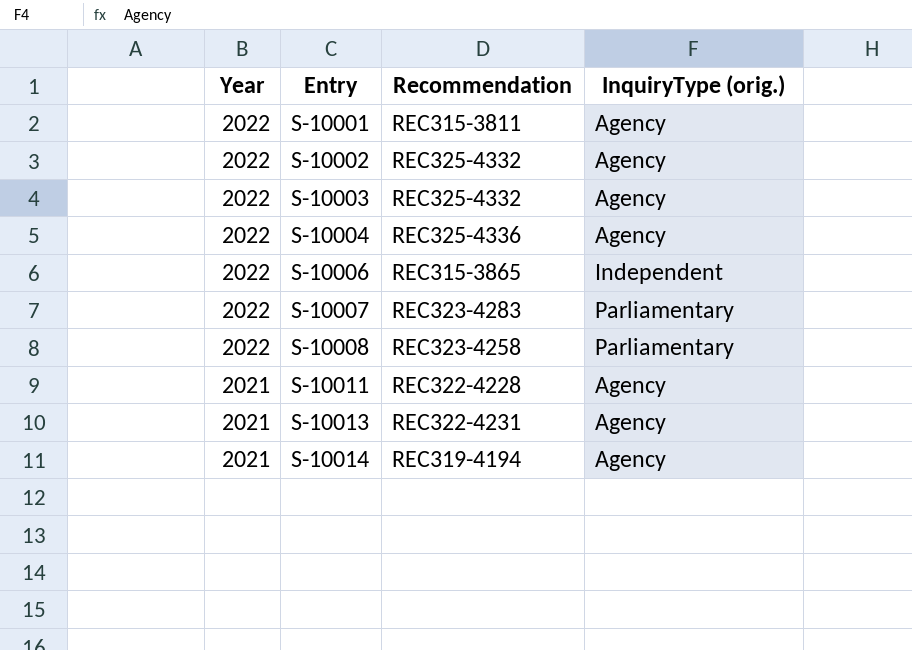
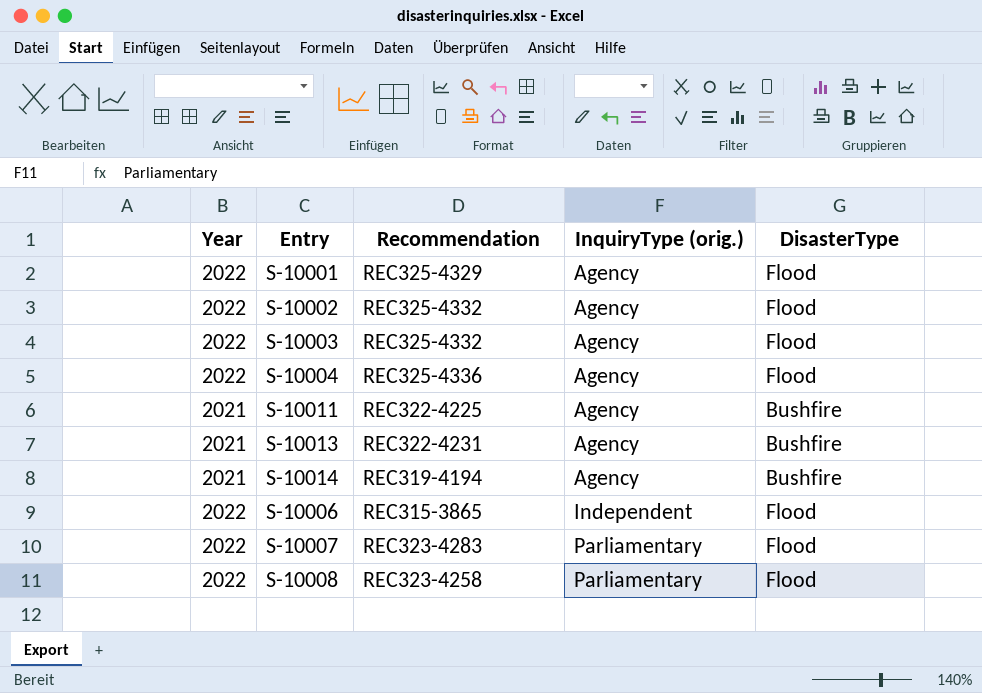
row order: Year descending -> InquiryType (orig.) ascending
column DisasterType | position: none -> 5
S-10001 | Recommendation: REC315-3811 -> REC325-4329
S-10011 | Recommendation: REC322-4228 -> REC322-4225

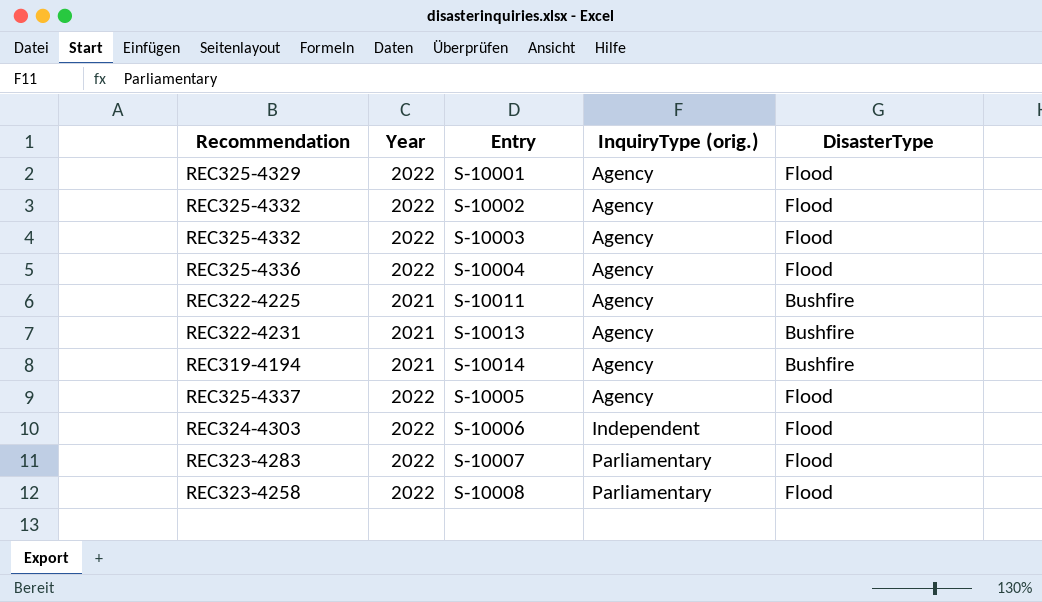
column Recommendation | position: 3 -> 1
row S-10005: none -> REC325-4337 | 2022 | Agency | Flood
S-10006 | Recommendation: REC315-3865 -> REC324-4303

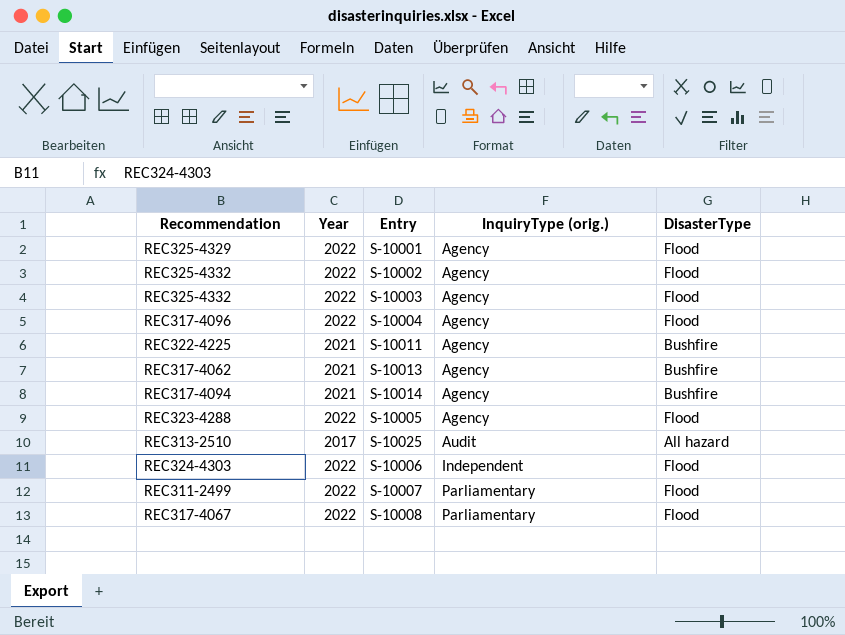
S-10004 | Recommendation: REC325-4336 -> REC317-4096
S-10013 | Recommendation: REC322-4231 -> REC317-4062
S-10014 | Recommendation: REC319-4194 -> REC317-4094
S-10005 | Recommendation: REC325-4337 -> REC323-4288
row S-10025: none -> REC313-2510 | 2017 | Audit | All hazard
S-10007 | Recommendation: REC323-4283 -> REC311-2499
S-10008 | Recommendation: REC323-4258 -> REC317-4067

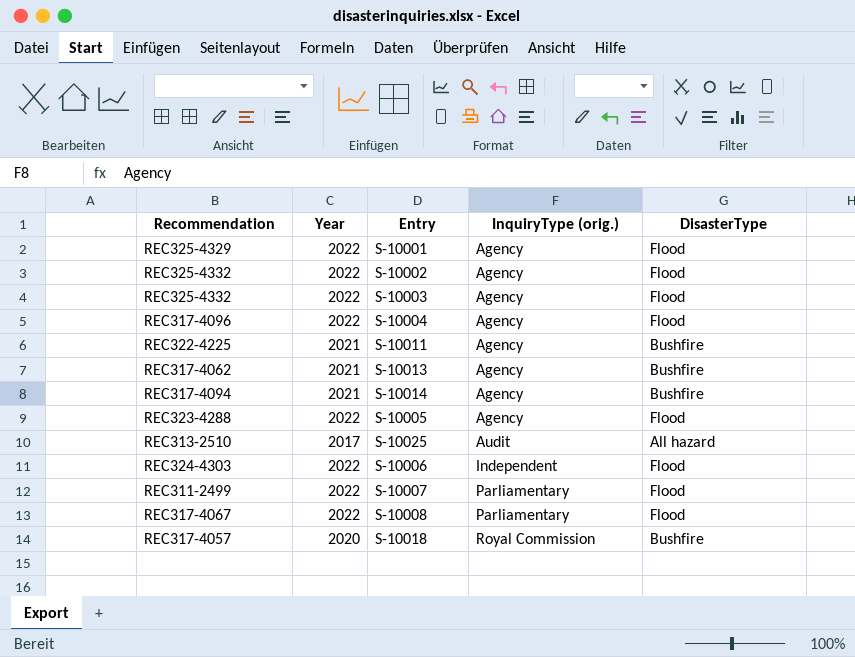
row S-10018: none -> REC317-4057 | 2020 | Royal Commission | Bushfire

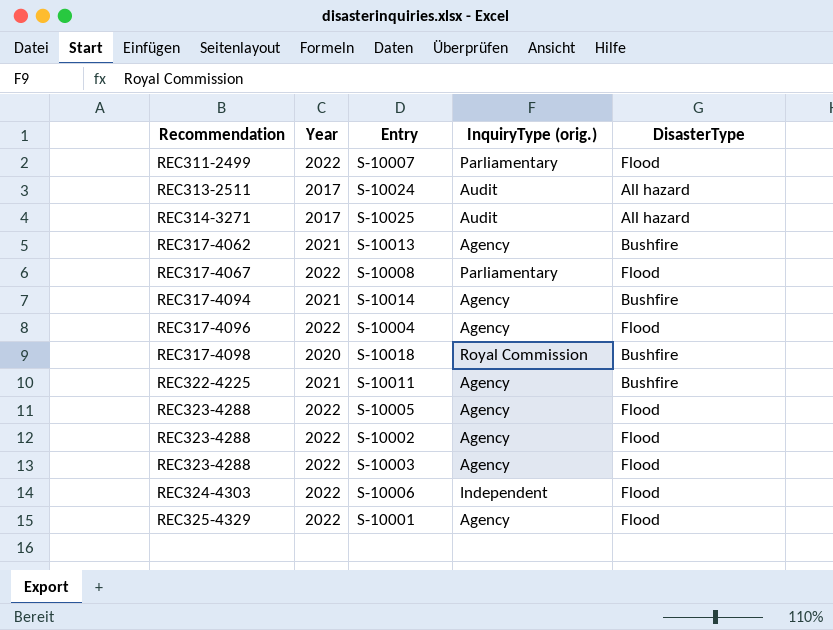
row order: InquiryType (orig.) ascending -> Recommendation ascending
row S-10024: none -> REC313-2511 | 2017 | Audit | All hazard
S-10025 | Recommendation: REC313-2510 -> REC314-3271
S-10018 | Recommendation: REC317-4057 -> REC317-4098
S-10002 | Recommendation: REC325-4332 -> REC323-4288
S-10003 | Recommendation: REC325-4332 -> REC323-4288

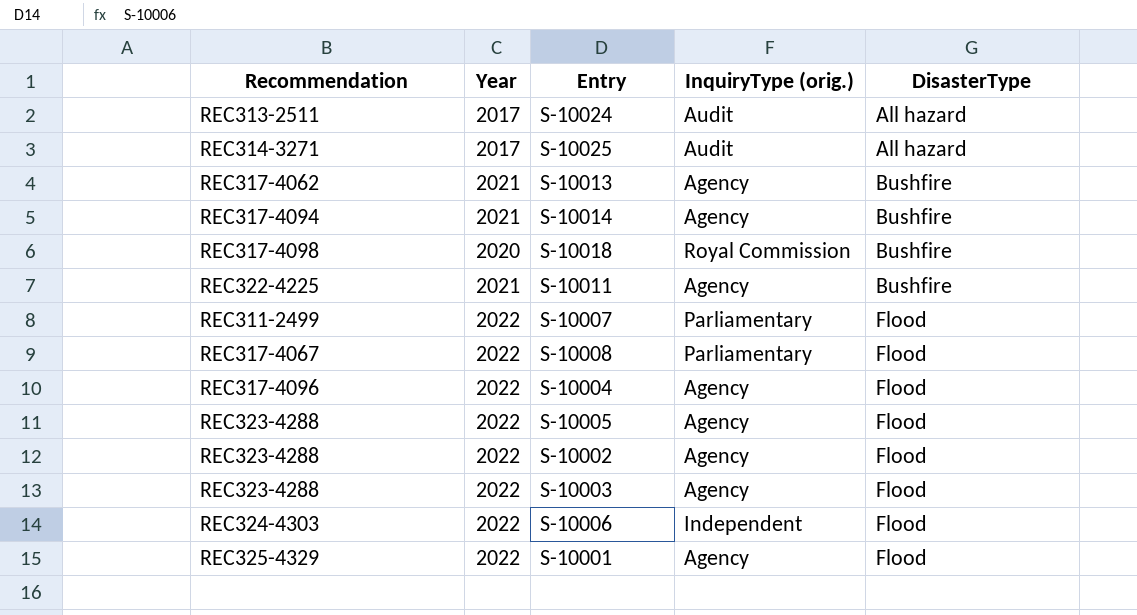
row order: Recommendation ascending -> DisasterType ascending

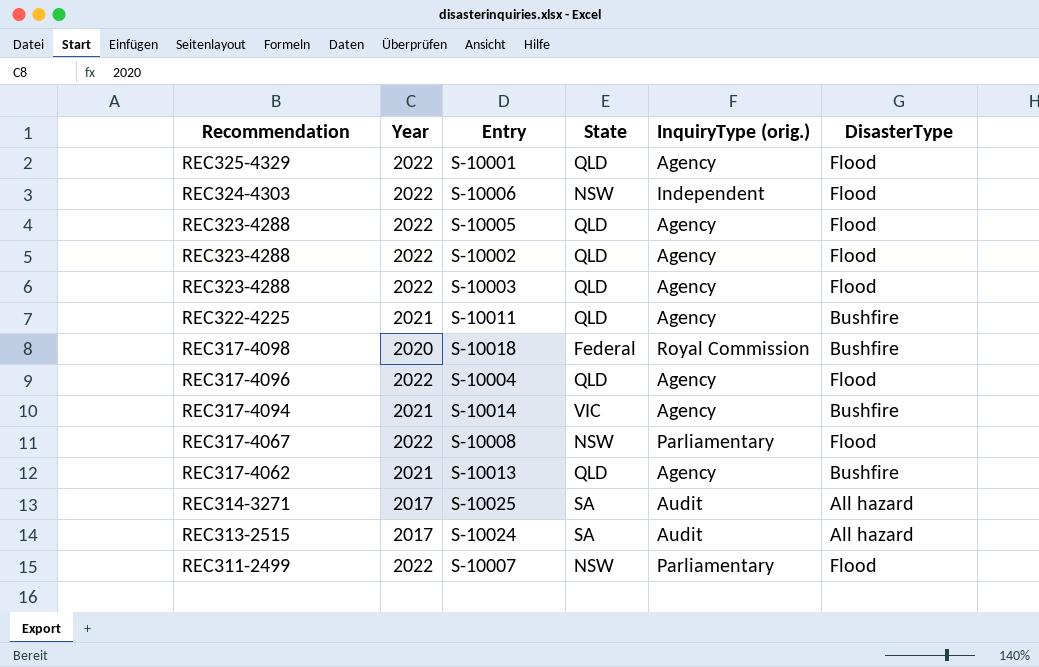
row order: DisasterType ascending -> Recommendation descending
column State | position: none -> 4
S-10024 | Recommendation: REC313-2511 -> REC313-2515

